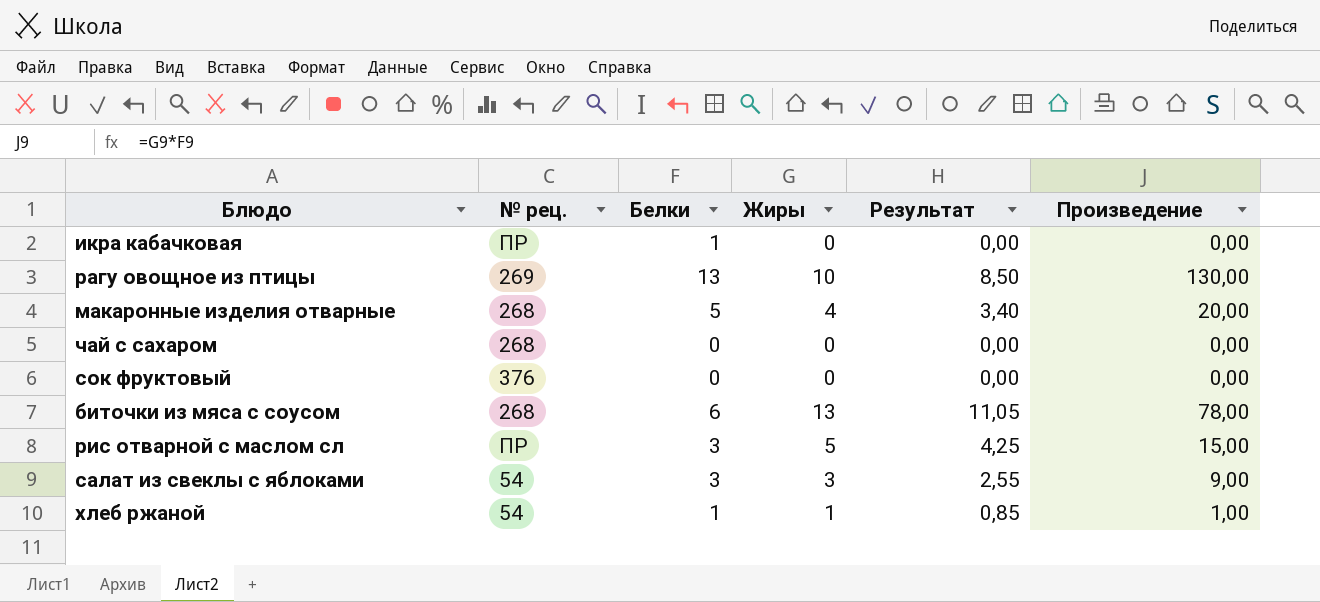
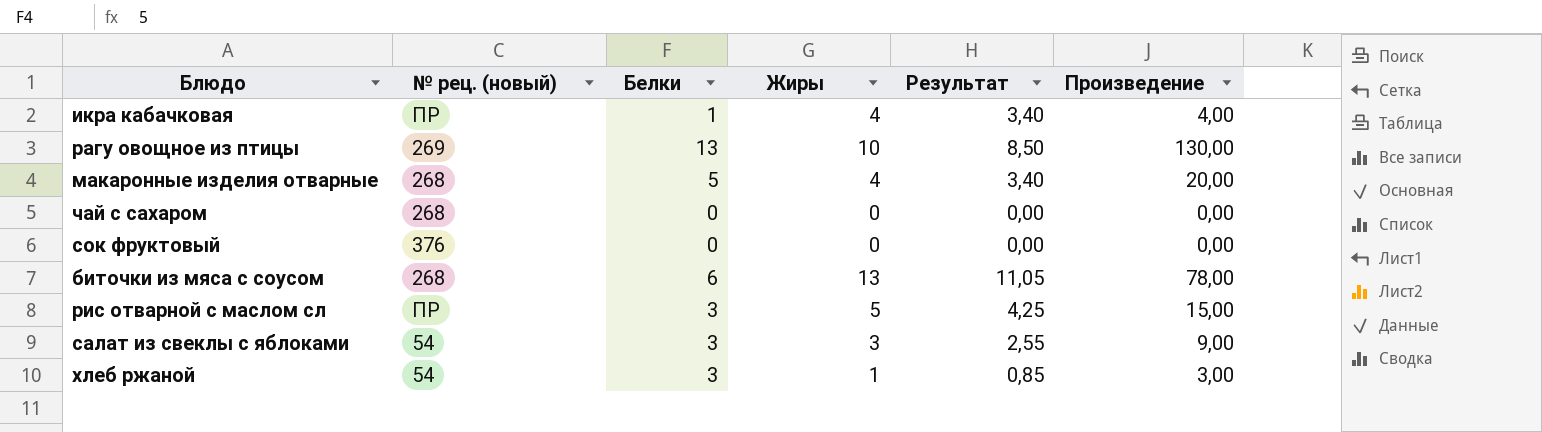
column name: № рец. -> № рец. (новый)
икра кабачковая | Жиры: 0 -> 4
икра кабачковая | Результат: 0,00 -> 3,40
икра кабачковая | Произведение: 0,00 -> 4,00
хлеб ржаной | Белки: 1 -> 3
хлеб ржаной | Произведение: 1,00 -> 3,00

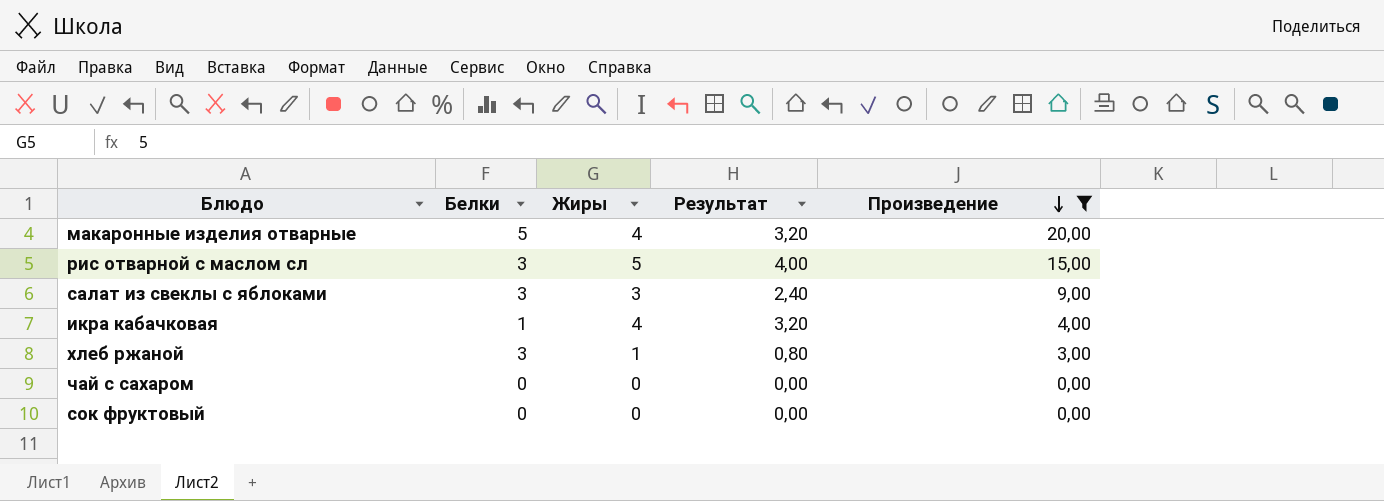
filter: none -> Произведение <= 20,00
row order: none -> Произведение descending
column № рец. (новый) | position: 2 -> none
column Результат | formula: [Жиры] * 0,85 -> [Жиры] * 0,8

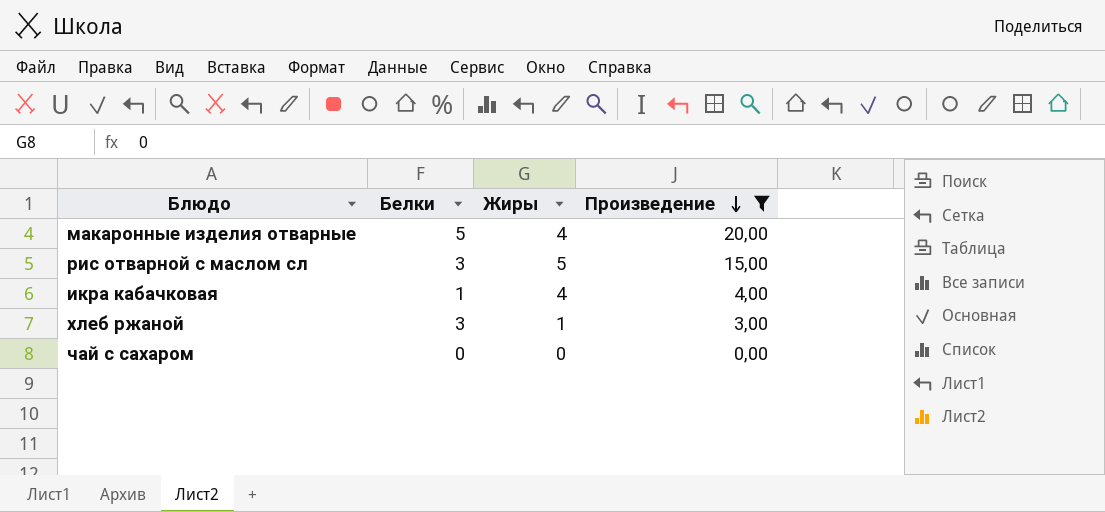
column Результат | formula: [Жиры] * 0,8 -> none
row салат из свеклы с яблоками: 3 | 3 | 2,40 | 9,00 -> none
row сок фруктовый: 0 | 0 | 0,00 | 0,00 -> none

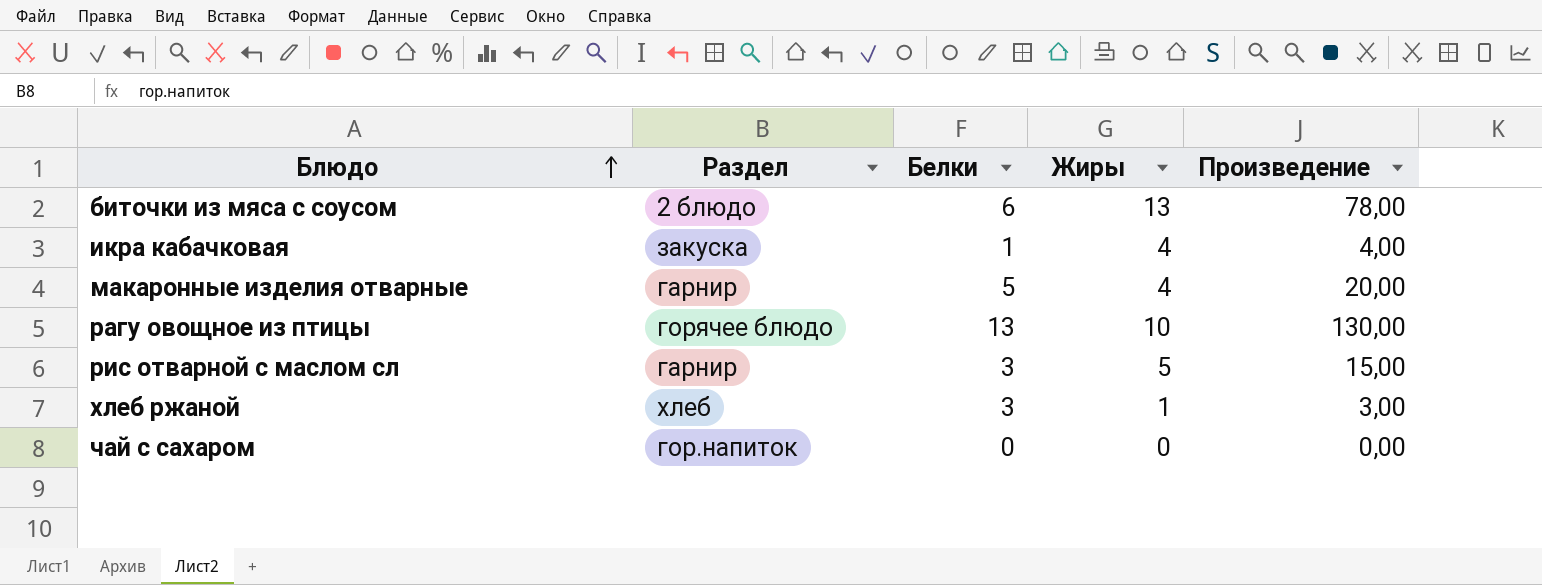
filter: Произведение <= 20,00 -> none
row order: Произведение descending -> Блюдо ascending
column Раздел | position: none -> 2

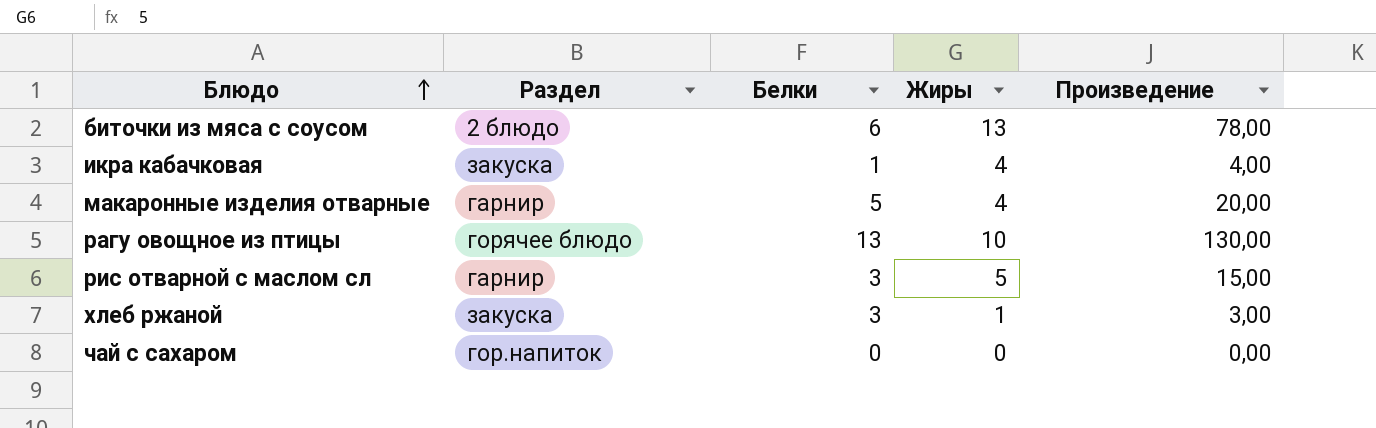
хлеб ржаной | Раздел: хлеб -> закуска

